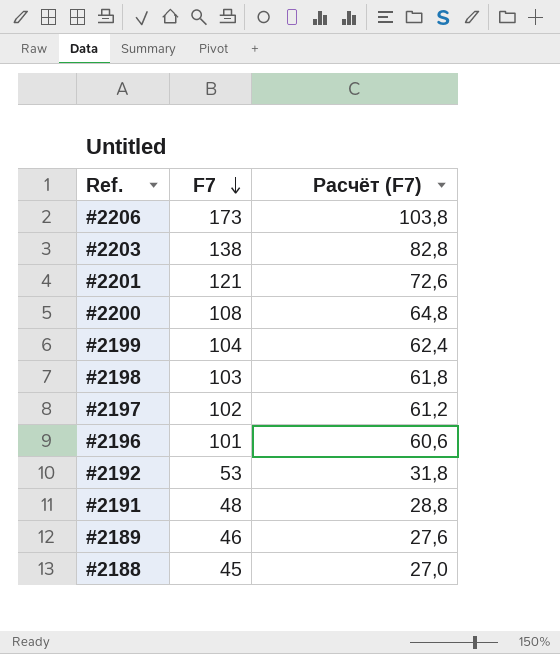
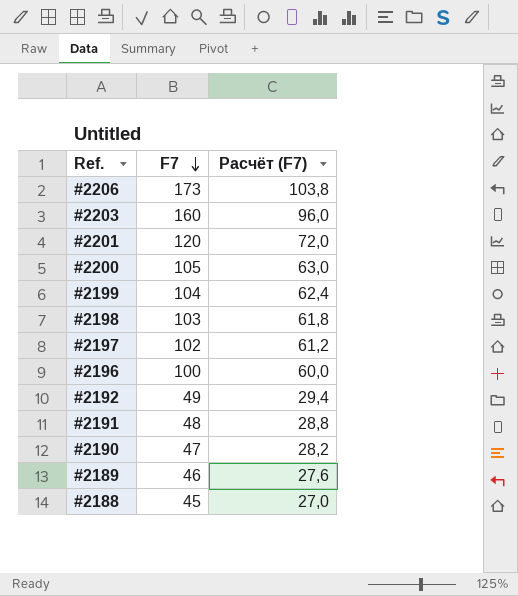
#2203 | F7: 138 -> 160
#2203 | Расчёт (F7): 82,8 -> 96,0
#2201 | F7: 121 -> 120
#2201 | Расчёт (F7): 72,6 -> 72,0
#2200 | F7: 108 -> 105
#2200 | Расчёт (F7): 64,8 -> 63,0
#2196 | F7: 101 -> 100
#2196 | Расчёт (F7): 60,6 -> 60,0
#2192 | F7: 53 -> 49
#2192 | Расчёт (F7): 31,8 -> 29,4
row #2190: none -> 47 | 28,2

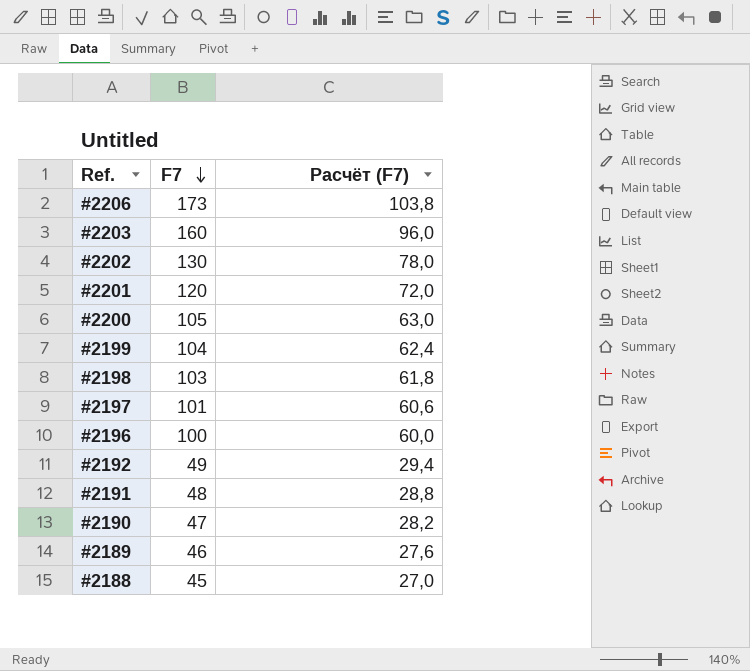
row #2202: none -> 130 | 78,0
#2197 | F7: 102 -> 101
#2197 | Расчёт (F7): 61,2 -> 60,6

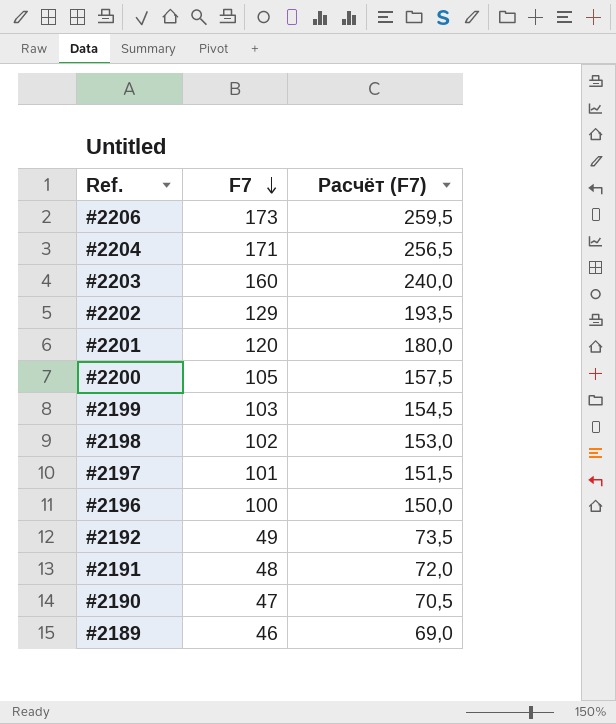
column Расчёт (F7) | formula: [F7] * 0,6 -> [F7] * 1,5
row #2188: 45 | 27,0 -> none
row #2204: none -> 171 | 256,5
#2202 | F7: 130 -> 129
#2199 | F7: 104 -> 103
#2198 | F7: 103 -> 102

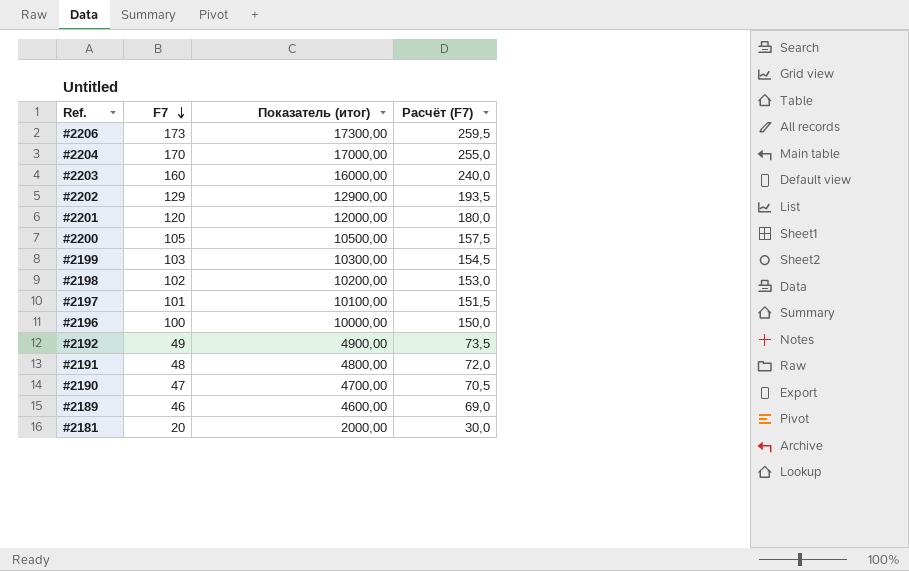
column Показатель (итог) | formula: none -> [F7] * 100
#2204 | F7: 171 -> 170
#2204 | Расчёт (F7): 256,5 -> 255,0
row #2181: none -> 20 | 2000,00 | 30,0

